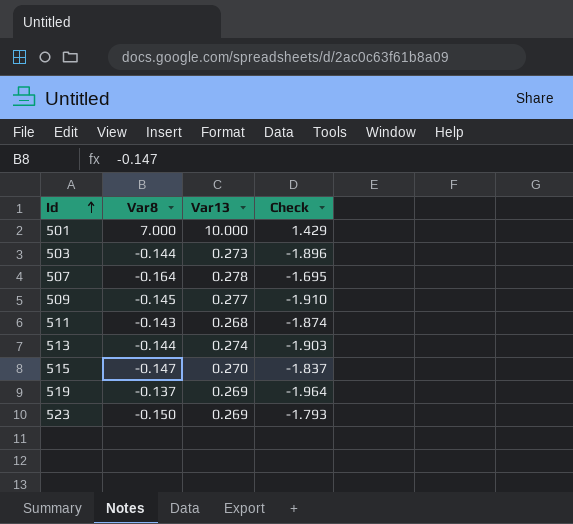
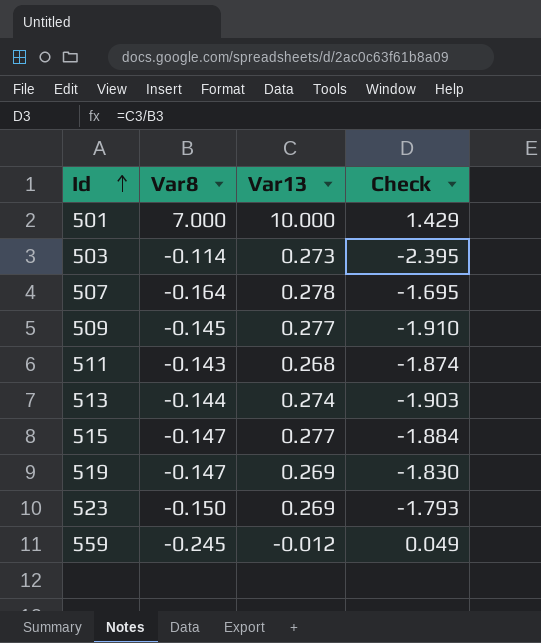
503 | Var8: -0.144 -> -0.114
503 | Check: -1.896 -> -2.395
515 | Var13: 0.270 -> 0.277
515 | Check: -1.837 -> -1.884
519 | Var8: -0.137 -> -0.147
519 | Check: -1.964 -> -1.830
row 559: none -> -0.245 | -0.012 | 0.049

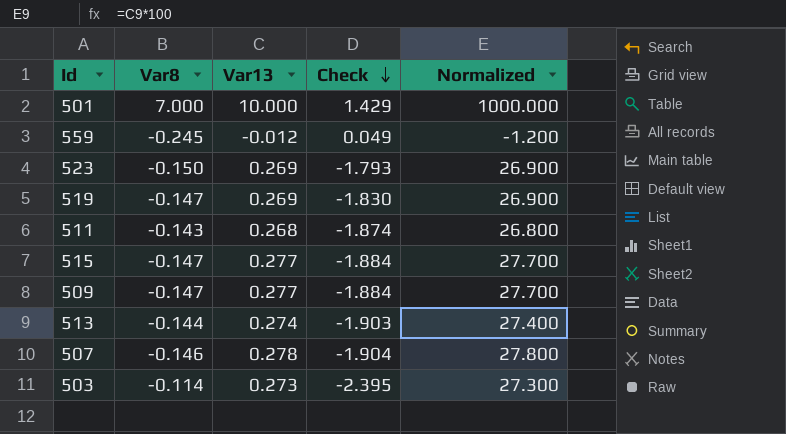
row order: Id ascending -> Check descending
column Normalized | formula: none -> [Var13] * 100
509 | Var8: -0.145 -> -0.147
509 | Check: -1.910 -> -1.884
507 | Var8: -0.164 -> -0.146
507 | Check: -1.695 -> -1.904

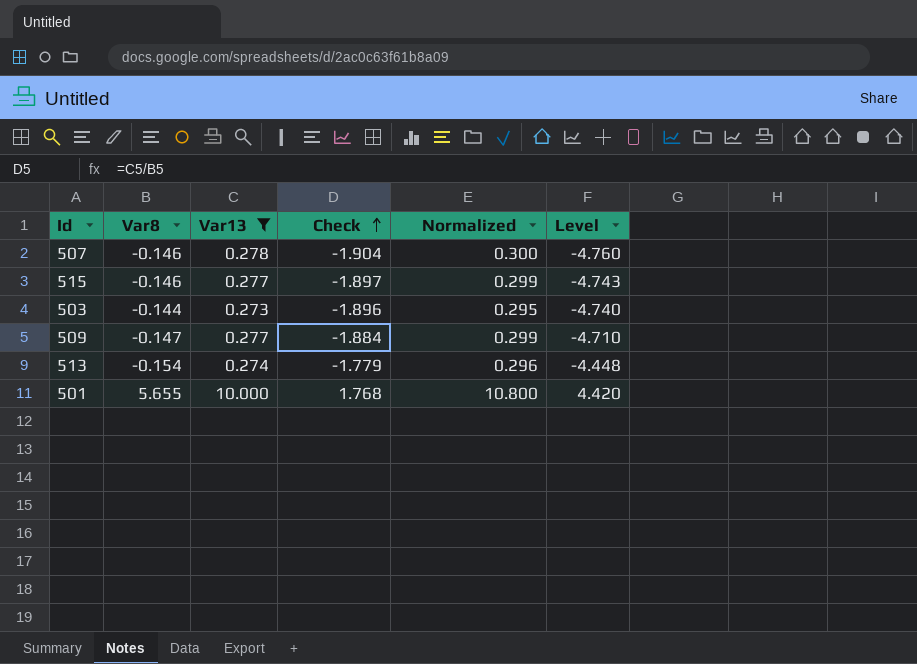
filter: none -> Var13 >= 0.273
row order: Check descending -> Check ascending
column Normalized | formula: [Var13] * 100 -> [Var13] * 1.08
column Level | formula: none -> [Check] * 2.5
515 | Var8: -0.147 -> -0.146
515 | Check: -1.884 -> -1.897
503 | Var8: -0.114 -> -0.144
503 | Check: -2.395 -> -1.896
513 | Var8: -0.144 -> -0.154
513 | Check: -1.903 -> -1.779
501 | Var8: 7.000 -> 5.655
501 | Check: 1.429 -> 1.768

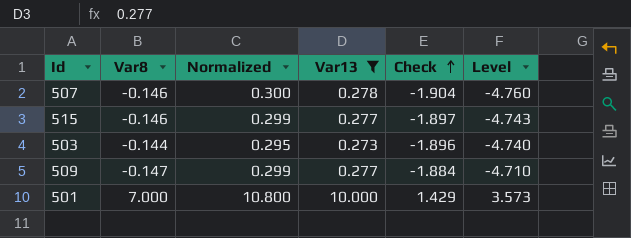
column Normalized | position: 5 -> 3
row 513: -0.154 | 0.274 | -1.779 | 0.296 | -4.448 -> none
501 | Var8: 5.655 -> 7.000
501 | Check: 1.768 -> 1.429
501 | Level: 4.420 -> 3.573

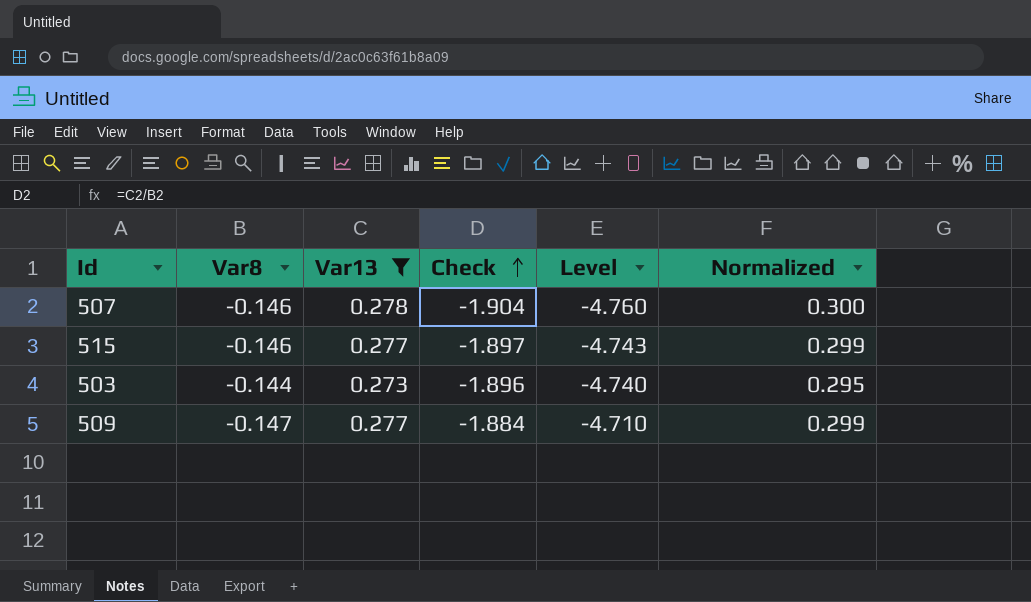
column Normalized | position: 3 -> 6
row 501: 7.000 | 10.800 | 10.000 | 1.429 | 3.573 -> none

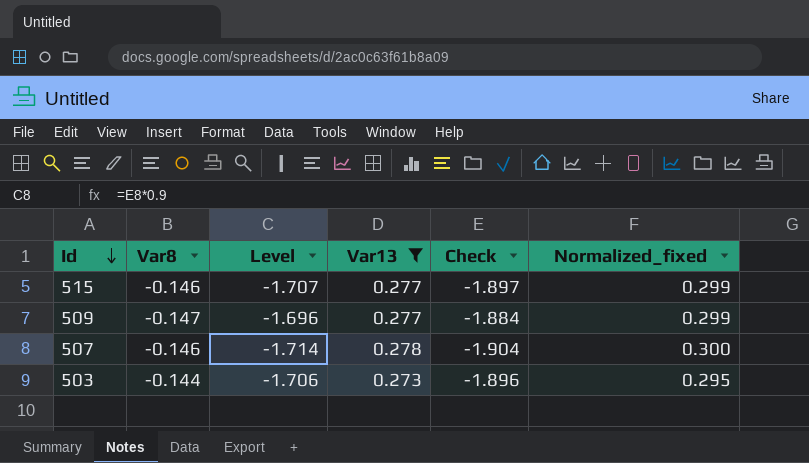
row order: Check ascending -> Id descending
column Level | formula: [Check] * 2.5 -> [Check] * 0.9
column Level | position: 5 -> 3
column name: Normalized -> Normalized_fixed

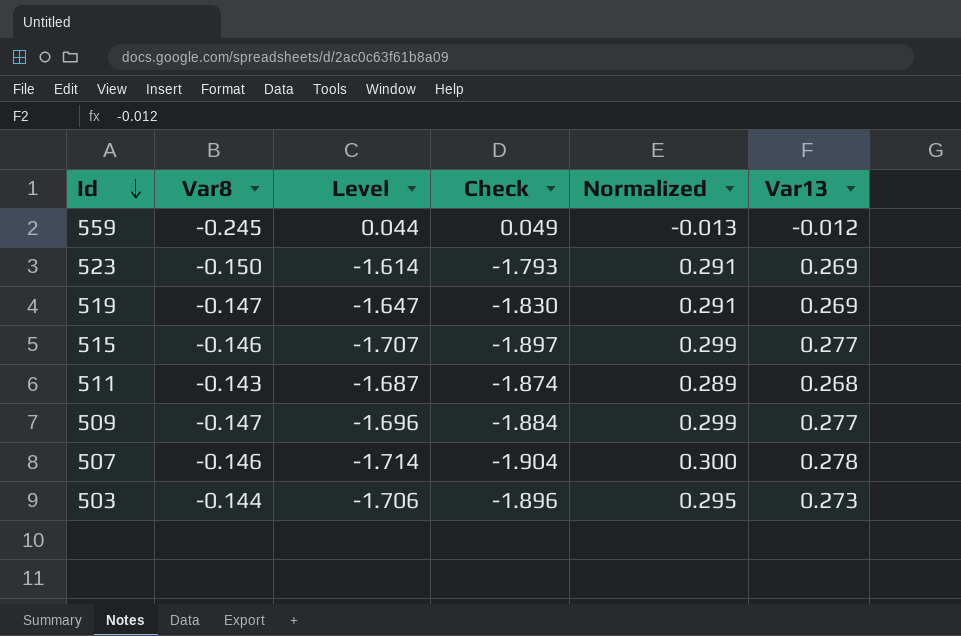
filter: Var13 >= 0.273 -> none
column name: Normalized_fixed -> Normalized
column Var13 | position: 4 -> 6

